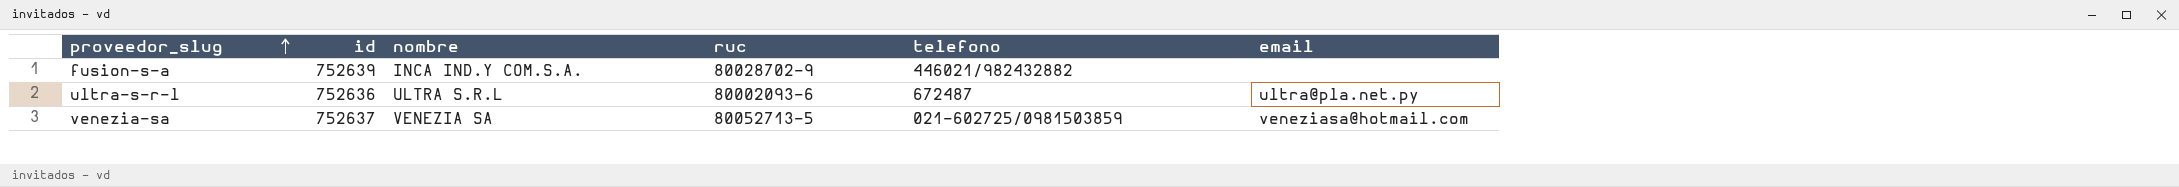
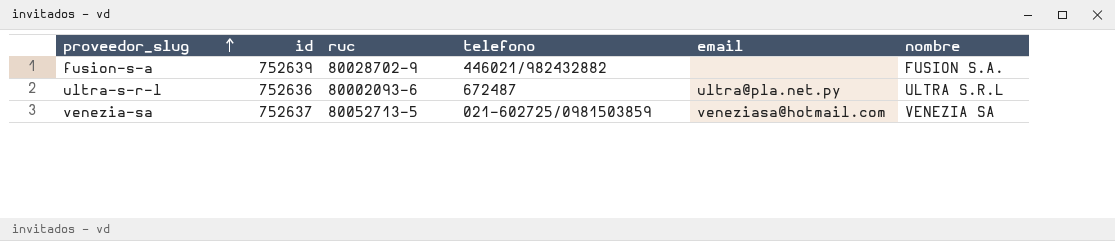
column nombre | position: 3 -> 6
fusion-s-a | nombre: INCA IND.Y COM.S.A. -> FUSION S.A.

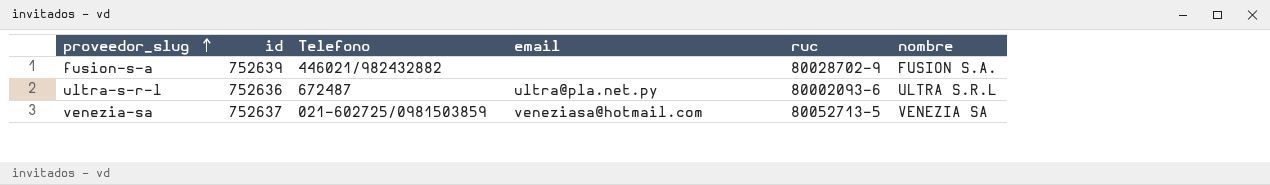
column name: telefono -> Telefono
column ruc | position: 3 -> 5

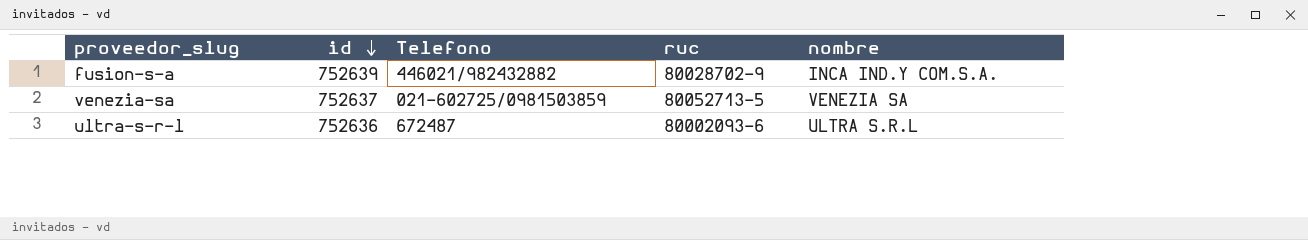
row order: proveedor_slug ascending -> id descending
column email | position: 4 -> none
fusion-s-a | nombre: FUSION S.A. -> INCA IND.Y COM.S.A.

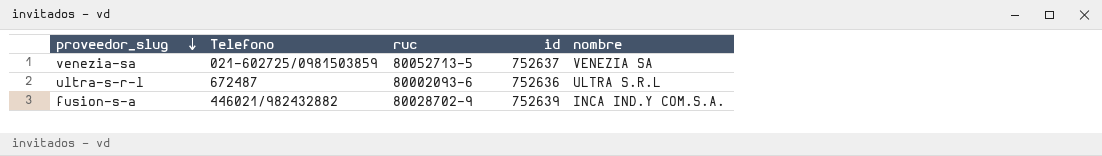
row order: id descending -> proveedor_slug descending
column id | position: 2 -> 4

